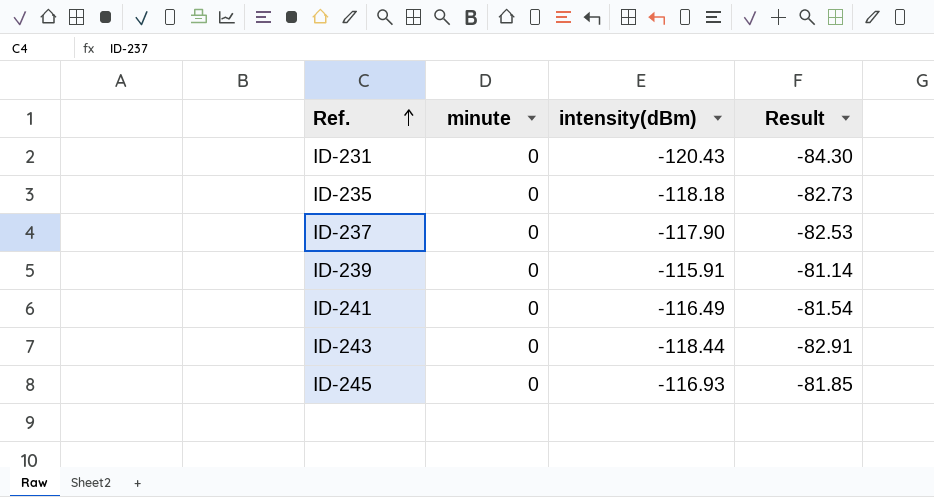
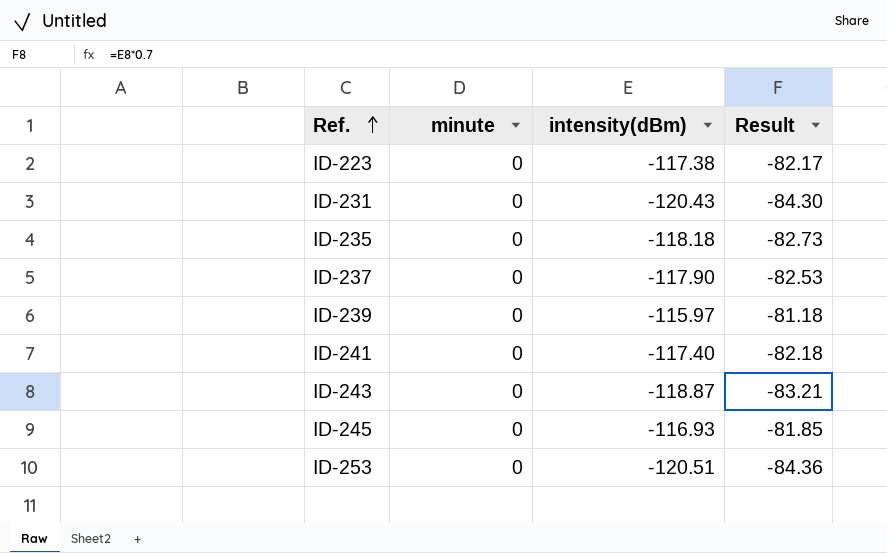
row ID-223: none -> 0 | -117.38 | -82.17
ID-239 | intensity(dBm): -115.91 -> -115.97
ID-239 | Result: -81.14 -> -81.18
ID-241 | intensity(dBm): -116.49 -> -117.40
ID-241 | Result: -81.54 -> -82.18
ID-243 | intensity(dBm): -118.44 -> -118.87
ID-243 | Result: -82.91 -> -83.21
row ID-253: none -> 0 | -120.51 | -84.36

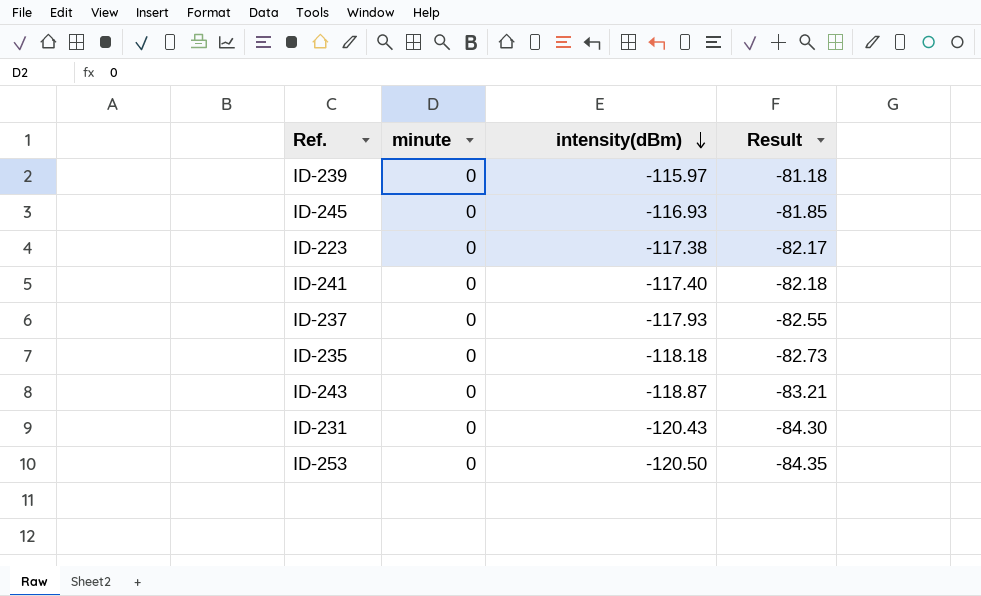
row order: Ref. ascending -> intensity(dBm) descending
ID-237 | intensity(dBm): -117.90 -> -117.93
ID-237 | Result: -82.53 -> -82.55
ID-253 | intensity(dBm): -120.51 -> -120.50
ID-253 | Result: -84.36 -> -84.35

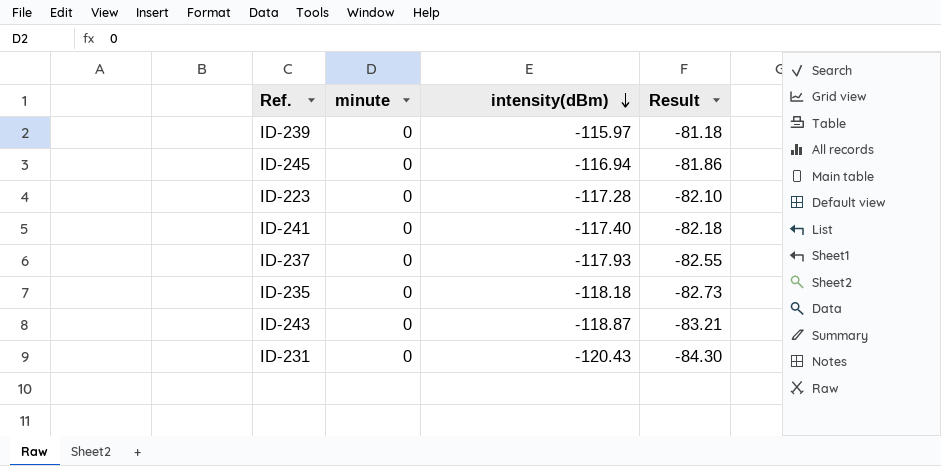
row ID-253: 0 | -120.50 | -84.35 -> none
ID-245 | intensity(dBm): -116.93 -> -116.94
ID-245 | Result: -81.85 -> -81.86
ID-223 | intensity(dBm): -117.38 -> -117.28
ID-223 | Result: -82.17 -> -82.10

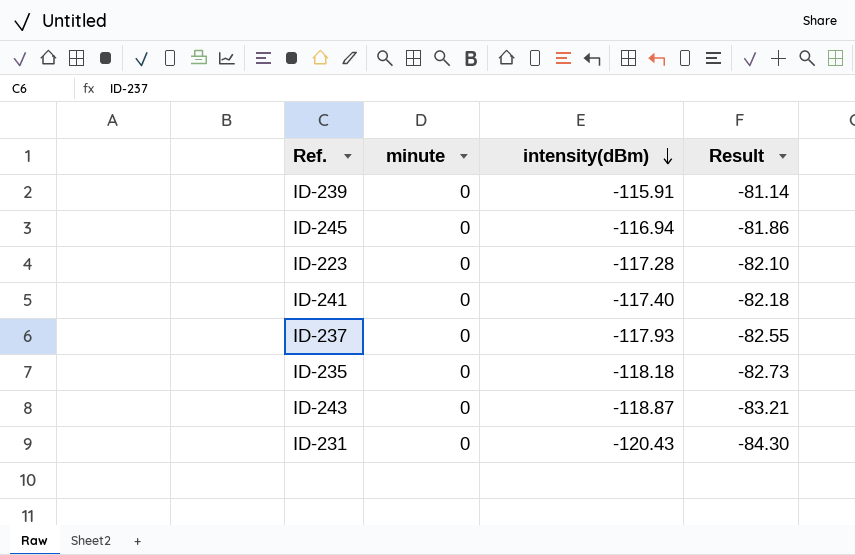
ID-239 | intensity(dBm): -115.97 -> -115.91
ID-239 | Result: -81.18 -> -81.14

